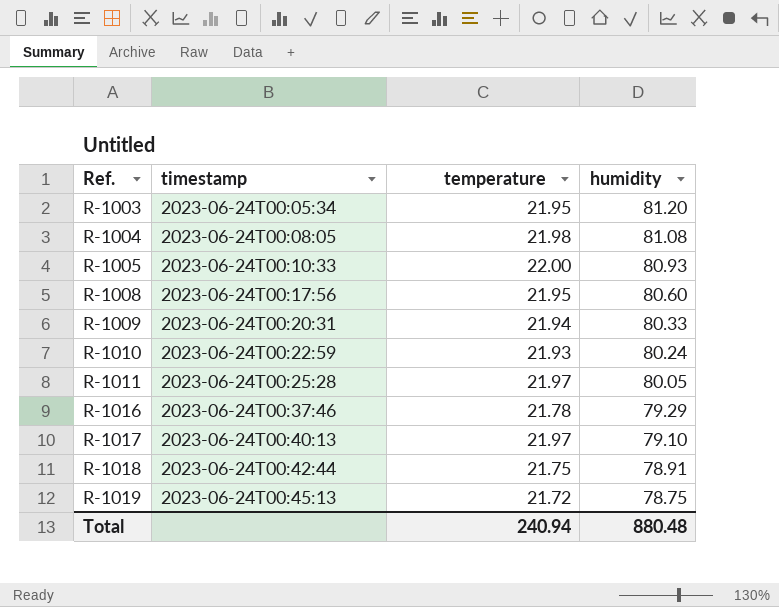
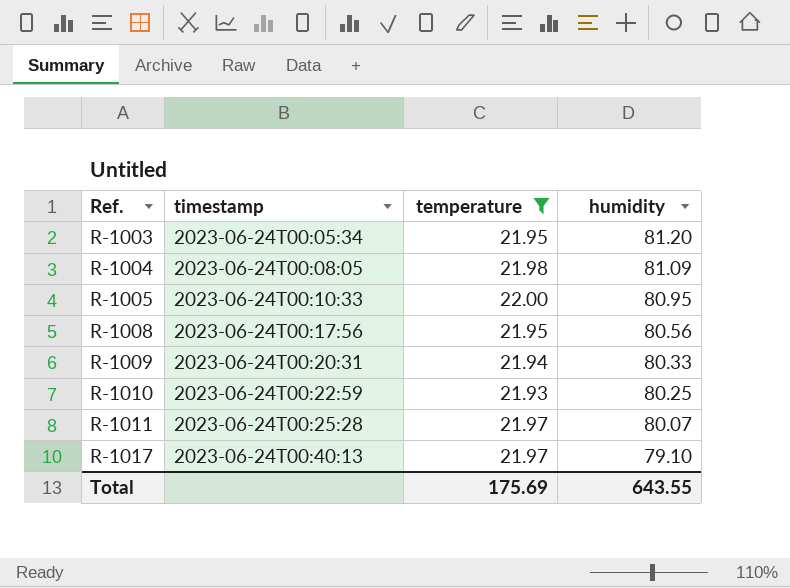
filter: none -> temperature >= 21.93
R-1004 | humidity: 81.08 -> 81.09
R-1005 | humidity: 80.93 -> 80.95
R-1008 | humidity: 80.60 -> 80.56
R-1010 | humidity: 80.24 -> 80.25
R-1011 | humidity: 80.05 -> 80.07
Total | temperature: 240.94 -> 175.69
Total | humidity: 880.48 -> 643.55

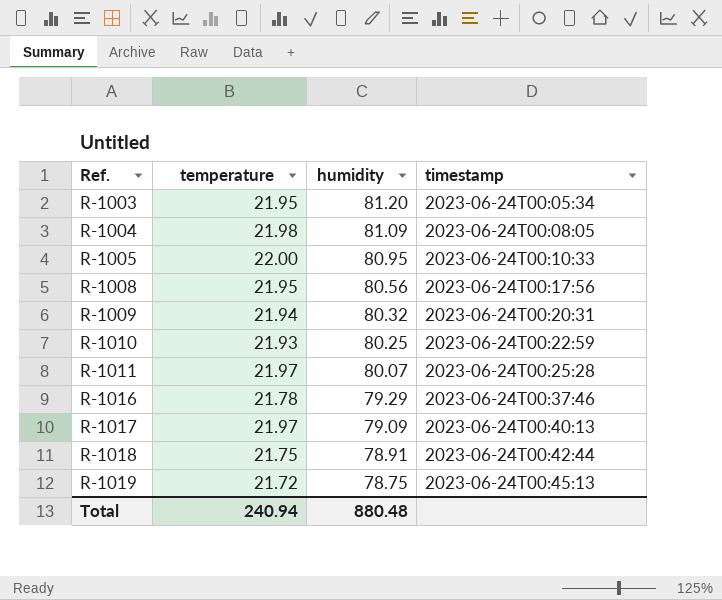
filter: temperature >= 21.93 -> none
column timestamp | position: 2 -> 4
R-1009 | humidity: 80.33 -> 80.32
R-1017 | humidity: 79.10 -> 79.09
Total | temperature: 175.69 -> 240.94
Total | humidity: 643.55 -> 880.48

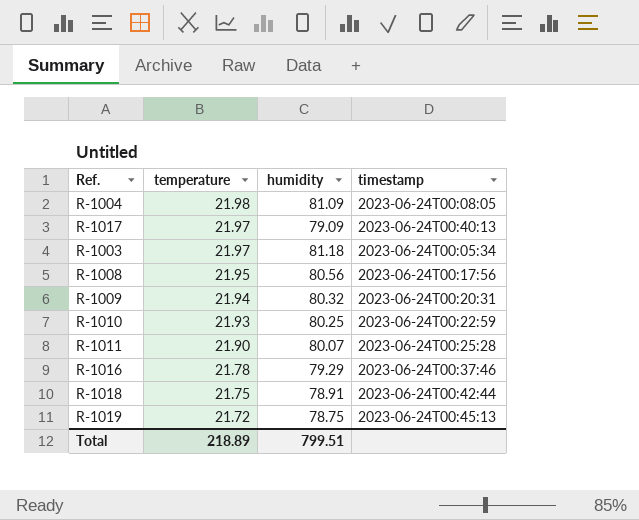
row order: Ref. ascending -> temperature descending
row R-1005: 22.00 | 80.95 | 2023-06-24T00:10:33 -> none
R-1003 | temperature: 21.95 -> 21.97
R-1003 | humidity: 81.20 -> 81.18
R-1011 | temperature: 21.97 -> 21.90
Total | temperature: 240.94 -> 218.89
Total | humidity: 880.48 -> 799.51

